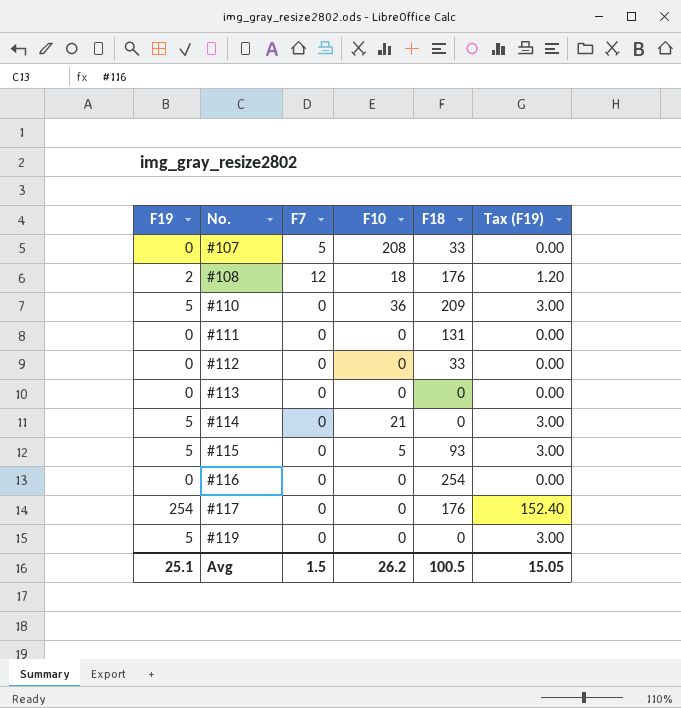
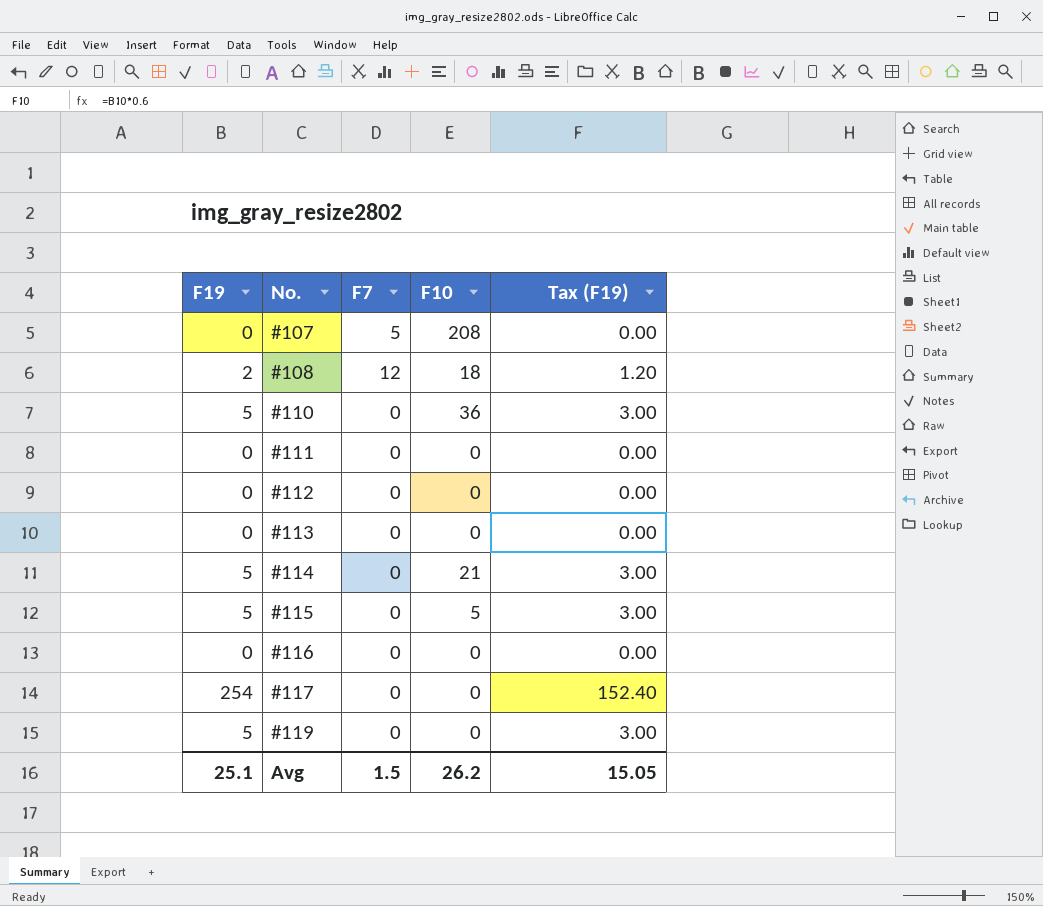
column F18 | position: 5 -> none

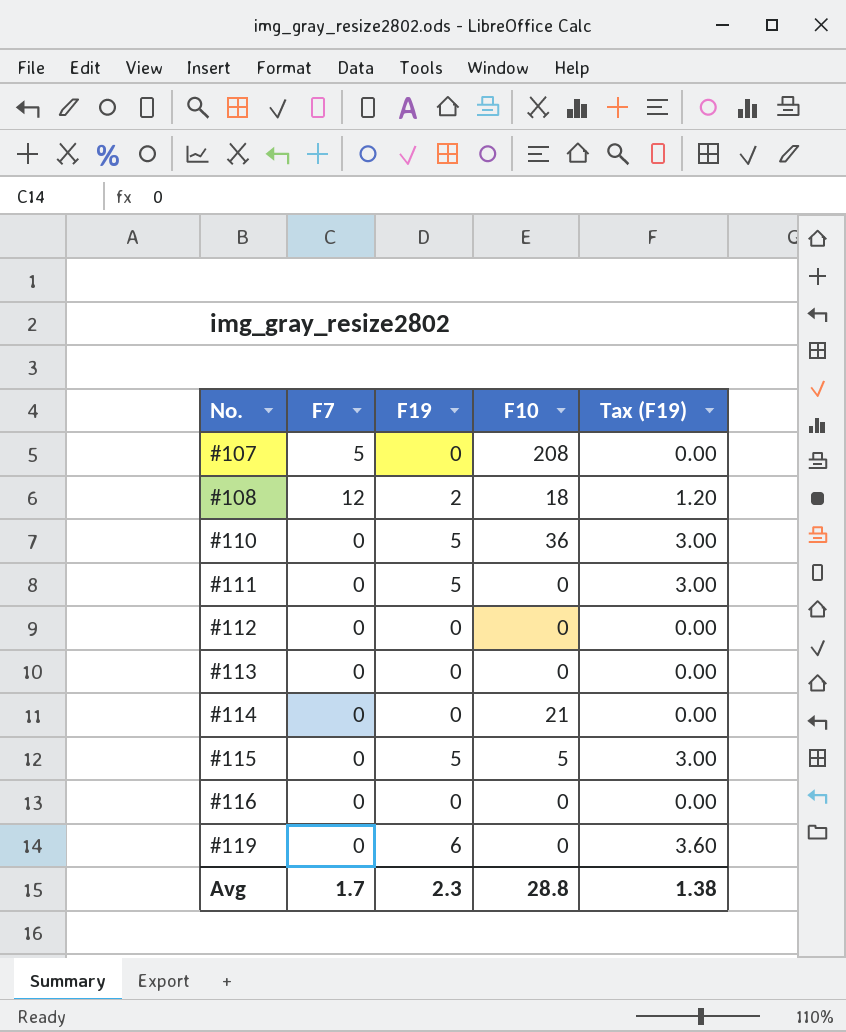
column F19 | position: 1 -> 3
row #117: 254 | 0 | 0 | 152.40 -> none
#111 | F19: 0 -> 5
#111 | Tax (F19): 0.00 -> 3.00
#114 | F19: 5 -> 0
#114 | Tax (F19): 3.00 -> 0.00
#119 | F19: 5 -> 6
#119 | Tax (F19): 3.00 -> 3.60
Avg | F7: 1.5 -> 1.7
Avg | F19: 25.1 -> 2.3
Avg | F10: 26.2 -> 28.8
Avg | Tax (F19): 15.05 -> 1.38

